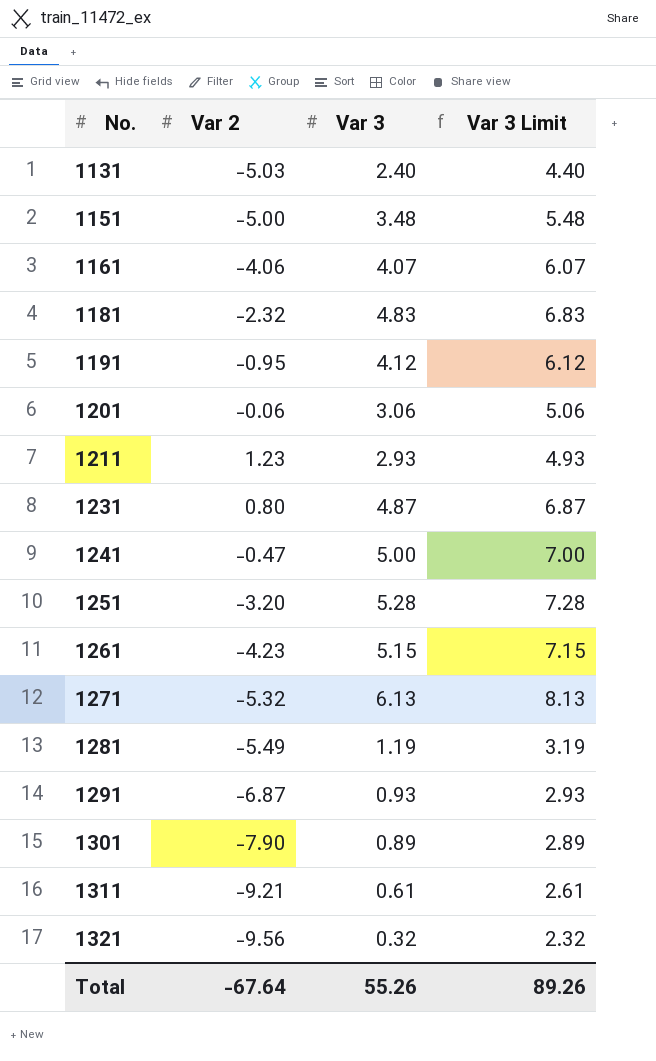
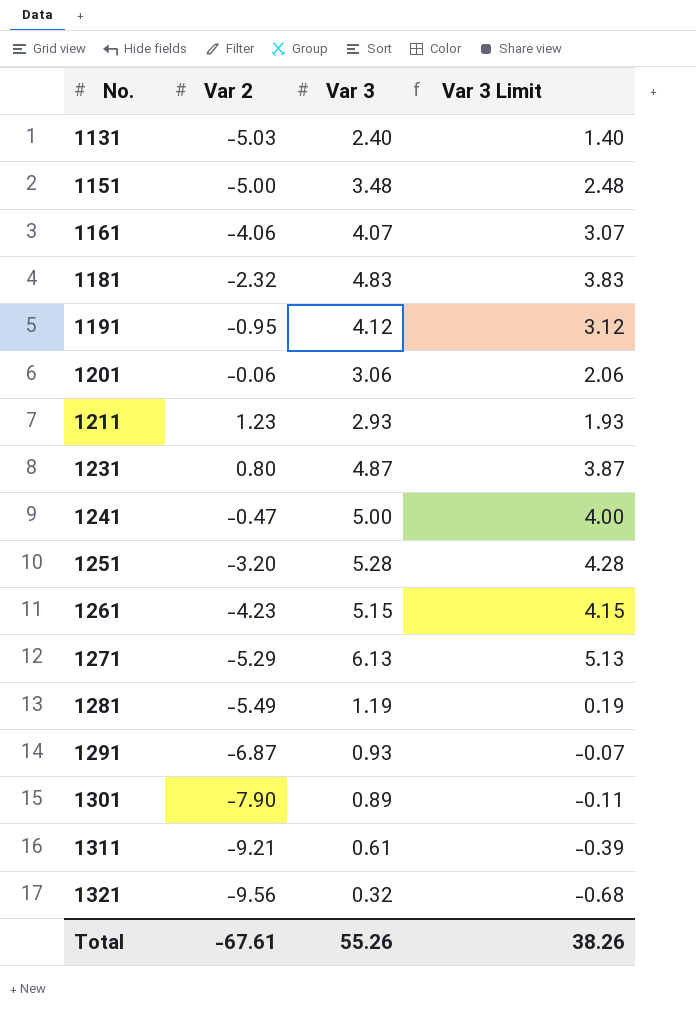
column Var 3 Limit | formula: [Var 3] + 2 -> [Var 3] - 1
1271 | Var 2: -5.32 -> -5.29
Total | Var 2: -67.64 -> -67.61
Total | Var 3 Limit: 89.26 -> 38.26

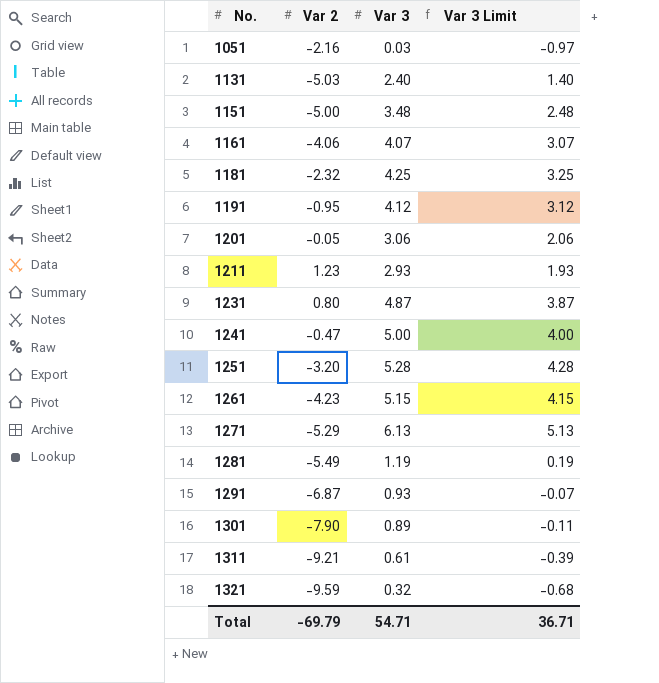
row 1051: none -> -2.16 | 0.03 | -0.97
1181 | Var 3: 4.83 -> 4.25
1181 | Var 3 Limit: 3.83 -> 3.25
1201 | Var 2: -0.06 -> -0.05
1321 | Var 2: -9.56 -> -9.59
Total | Var 2: -67.61 -> -69.79
Total | Var 3: 55.26 -> 54.71
Total | Var 3 Limit: 38.26 -> 36.71

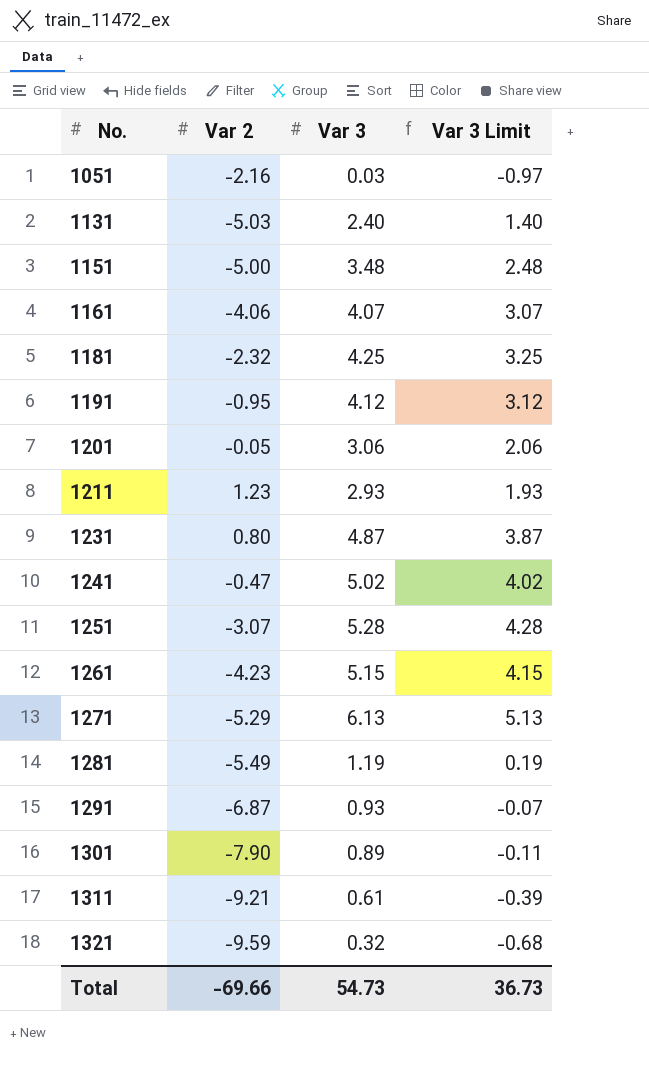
1241 | Var 3: 5.00 -> 5.02
1241 | Var 3 Limit: 4.00 -> 4.02
1251 | Var 2: -3.20 -> -3.07
Total | Var 2: -69.79 -> -69.66
Total | Var 3: 54.71 -> 54.73
Total | Var 3 Limit: 36.71 -> 36.73

